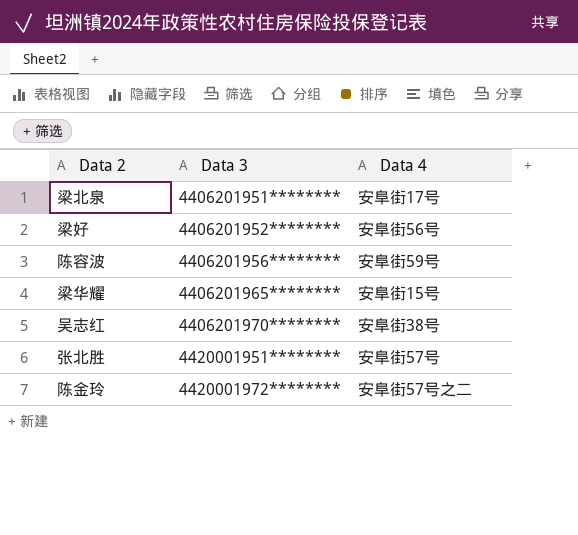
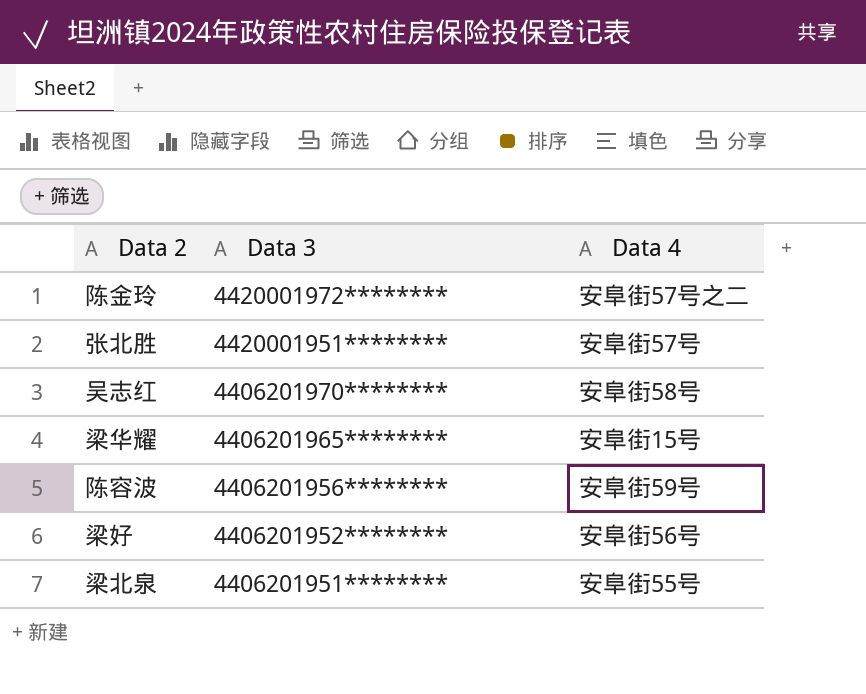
row order: Data 3 ascending -> Data 3 descending
吴志红 | Data 4: 安阜街38号 -> 安阜街58号
梁北泉 | Data 4: 安阜街17号 -> 安阜街55号

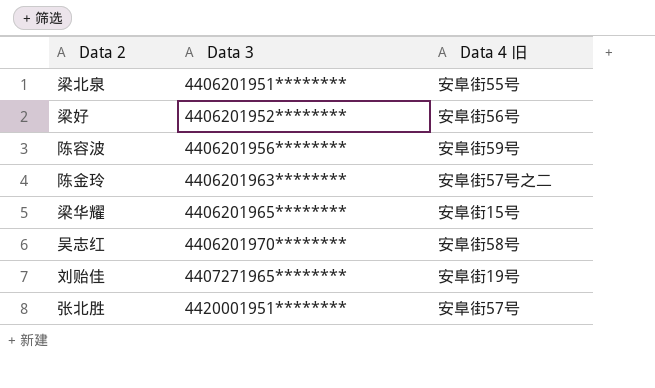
row order: Data 3 descending -> Data 3 ascending
column name: Data 4 -> Data 4 旧
陈金玲 | Data 3: 4420001972******** -> 4406201963********
row 刘贻佳: none -> 4407271965******** | 安阜街19号

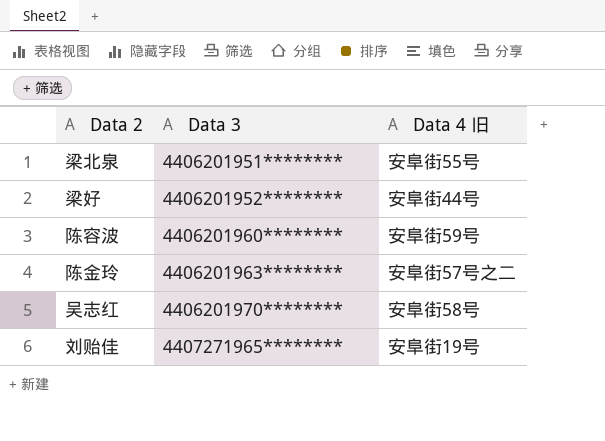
row 梁华耀: 4406201965******** | 安阜街15号 -> none
row 张北胜: 4420001951******** | 安阜街57号 -> none
梁好 | Data 4 旧: 安阜街56号 -> 安阜街44号
陈容波 | Data 3: 4406201956******** -> 4406201960********

